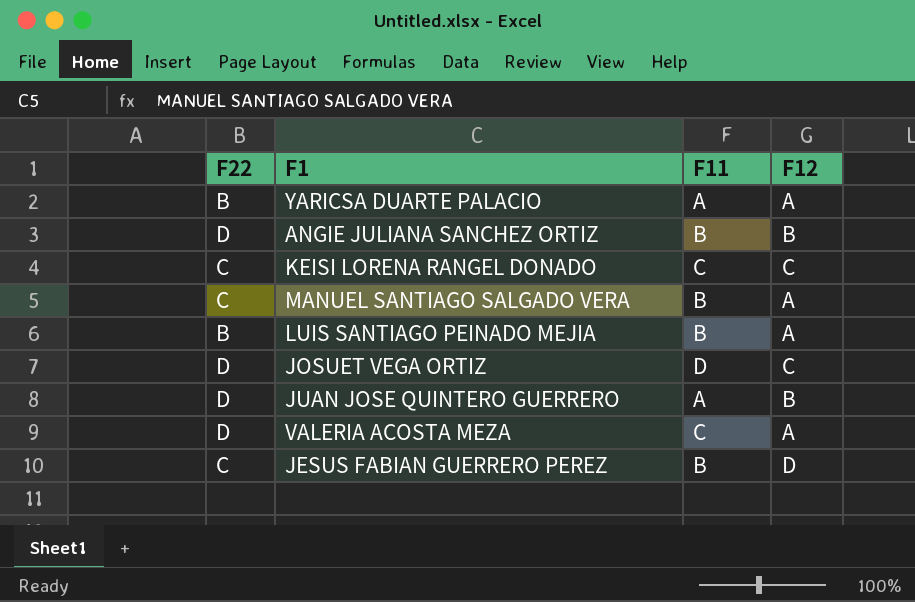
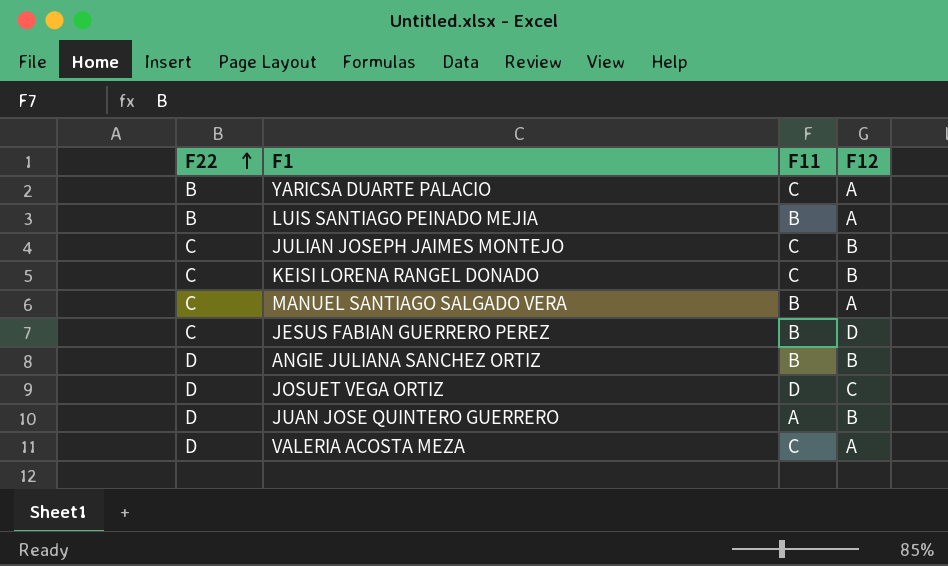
row order: none -> F22 ascending
YARICSA DUARTE PALACIO | F11: A -> C
row JULIAN JOSEPH JAIMES MONTEJO: none -> C | C | B
KEISI LORENA RANGEL DONADO | F12: C -> B

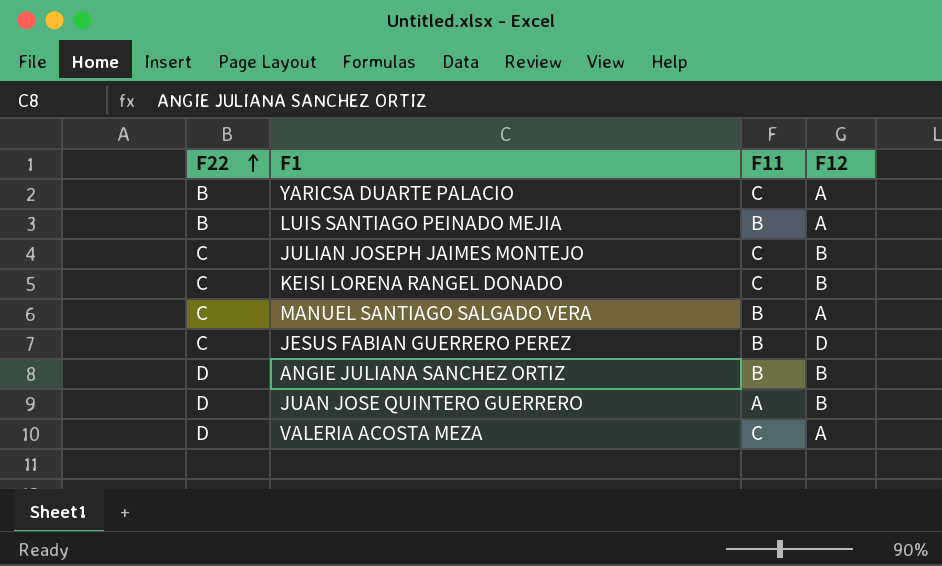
row JOSUET VEGA ORTIZ: D | D | C -> none

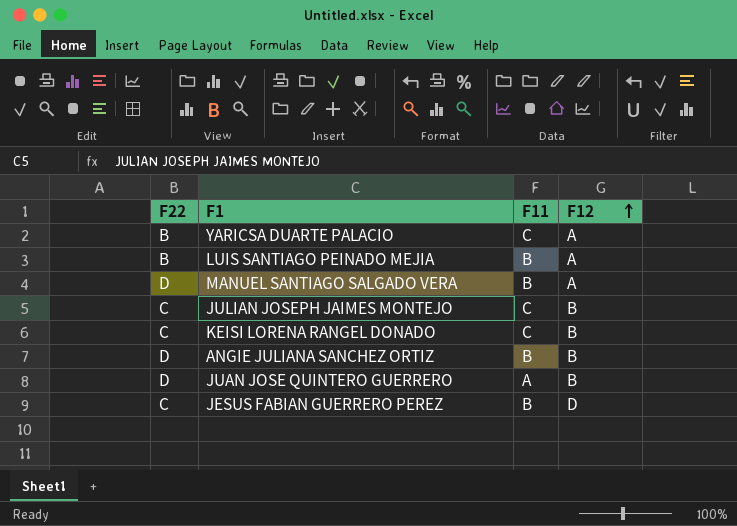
row order: F22 ascending -> F12 ascending
row VALERIA ACOSTA MEZA: D | C | A -> none
MANUEL SANTIAGO SALGADO VERA | F22: C -> D

